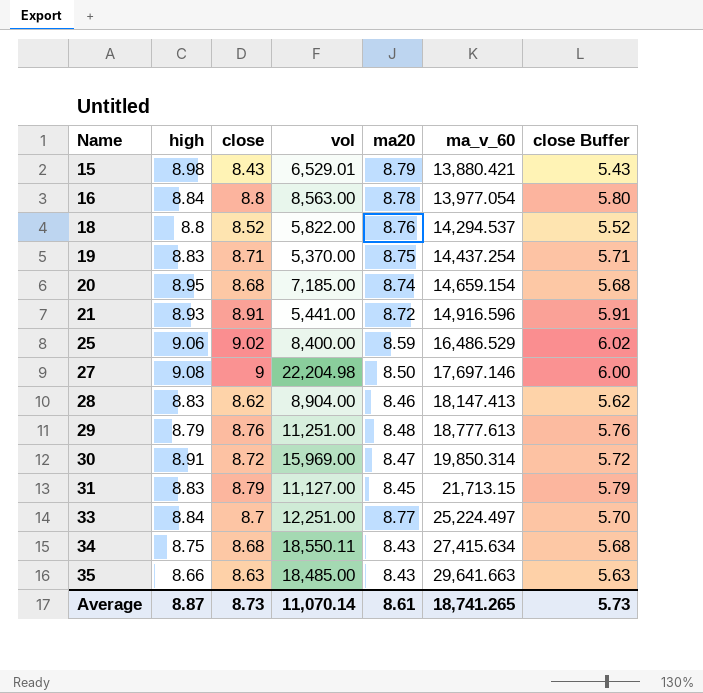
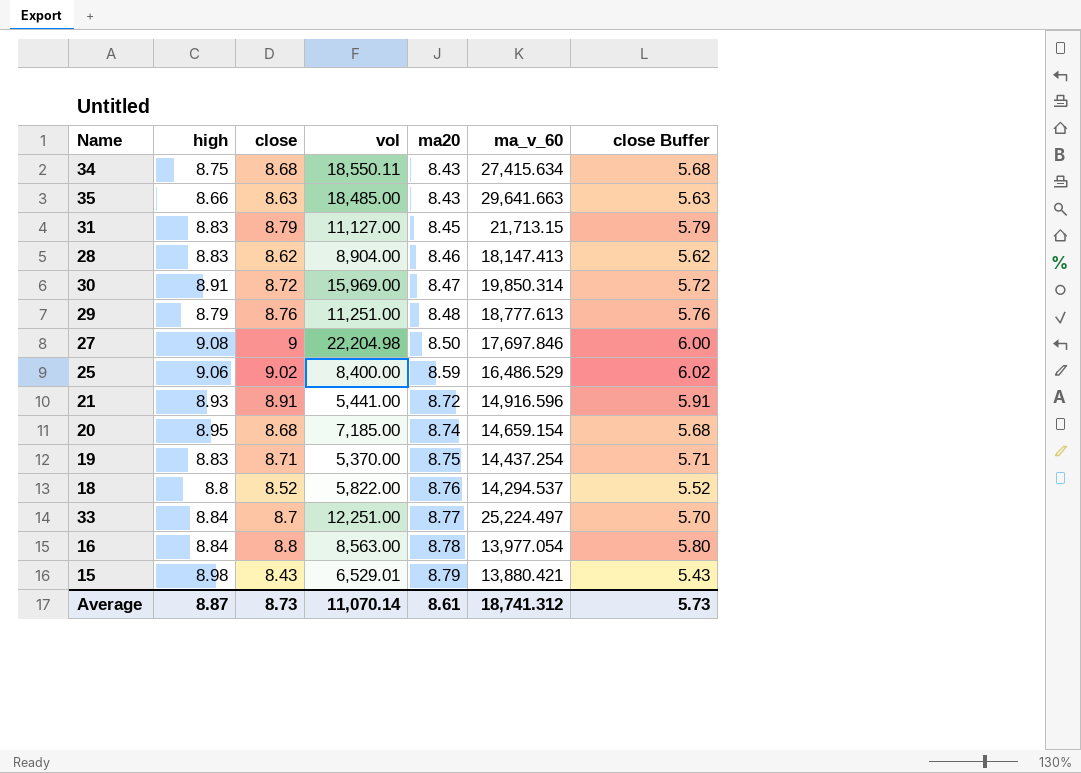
row order: Name ascending -> ma20 ascending
27 | ma_v_60: 17,697.146 -> 17,697.846
Average | ma_v_60: 18,741.265 -> 18,741.312

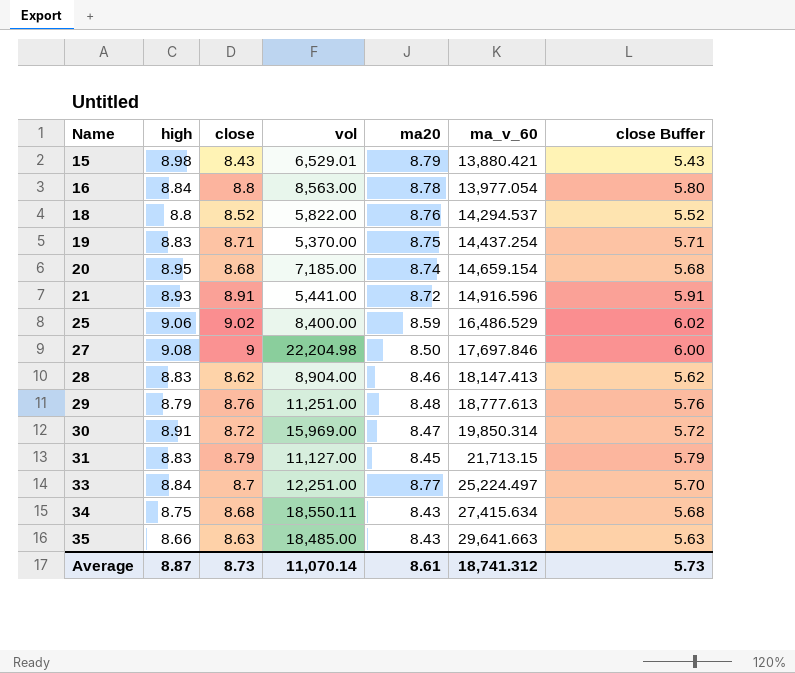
row order: ma20 ascending -> Name ascending

